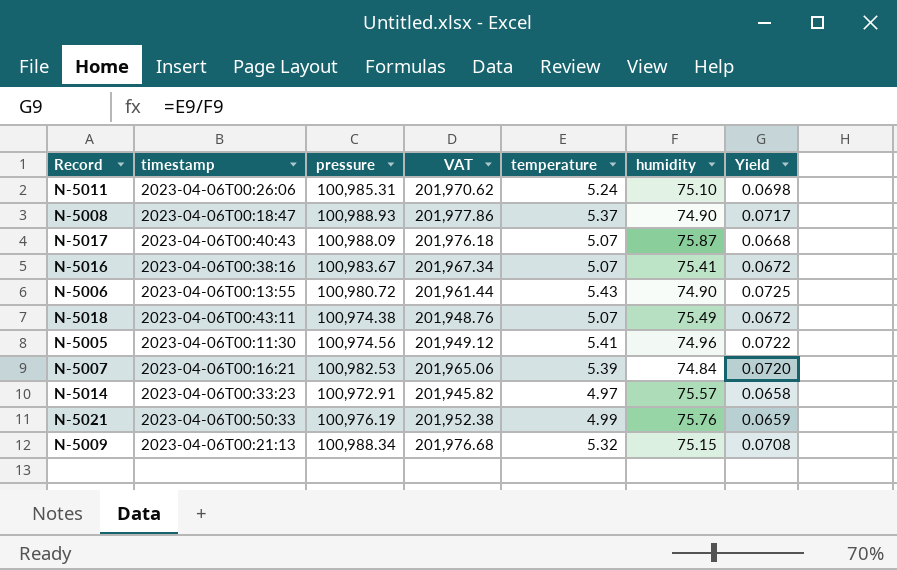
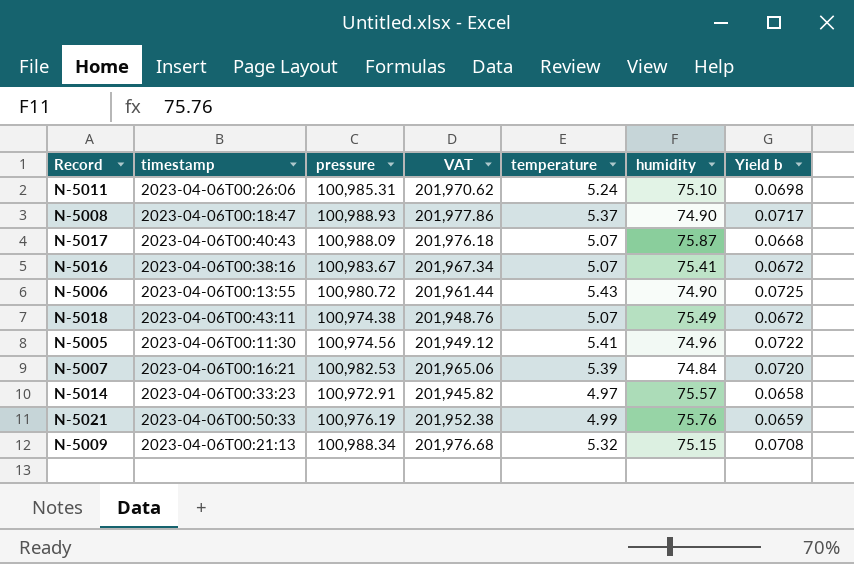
column name: Yield -> Yield b

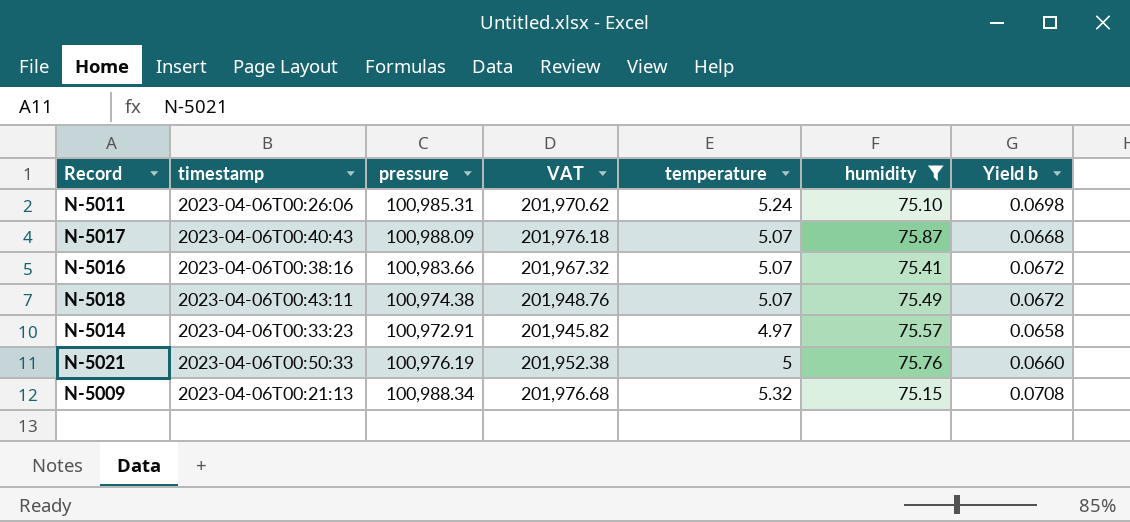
filter: none -> humidity >= 75.10
N-5016 | pressure: 100,983.67 -> 100,983.66
N-5016 | VAT: 201,967.34 -> 201,967.32
N-5021 | temperature: 4.99 -> 5
N-5021 | Yield b: 0.0659 -> 0.0660

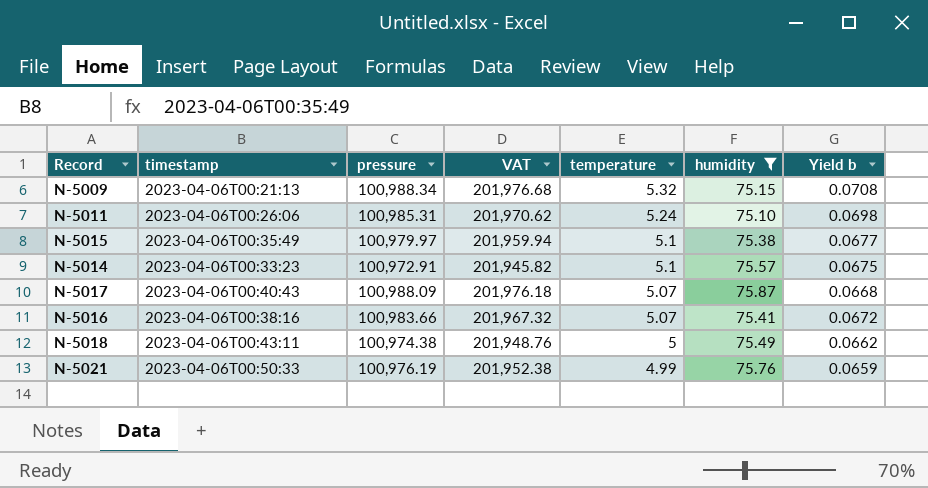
row order: none -> temperature descending
row N-5015: none -> 2023-04-06T00:35:49 | 100,979.97 | 201,959.94 | 5.1 | 75.38 | 0.0677
N-5014 | temperature: 4.97 -> 5.1
N-5014 | Yield b: 0.0658 -> 0.0675
N-5018 | temperature: 5.07 -> 5
N-5018 | Yield b: 0.0672 -> 0.0662
N-5021 | temperature: 5 -> 4.99
N-5021 | Yield b: 0.0660 -> 0.0659

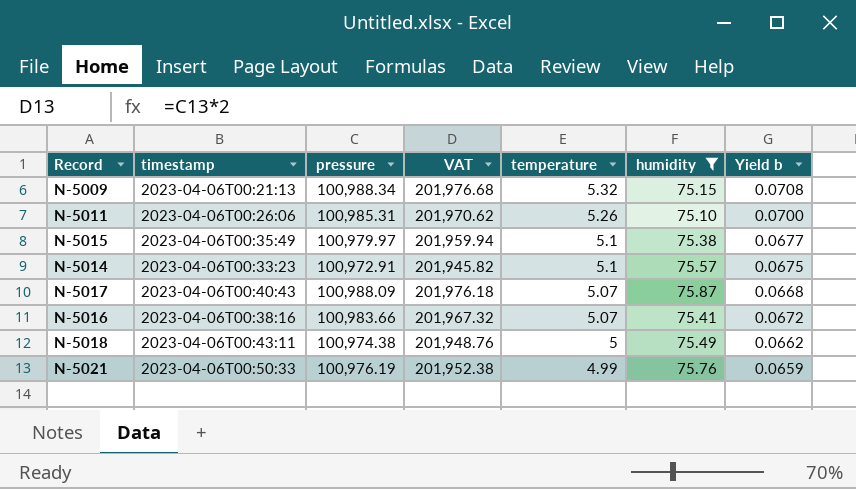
N-5011 | temperature: 5.24 -> 5.26
N-5011 | Yield b: 0.0698 -> 0.0700

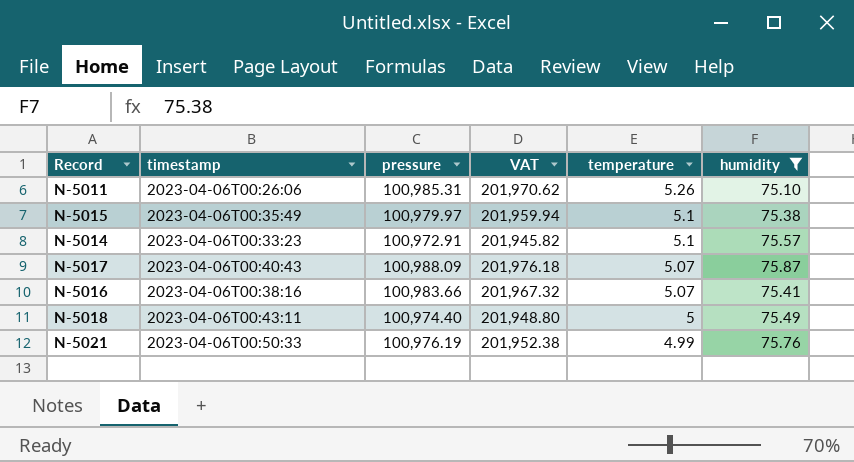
column Yield b | formula: [temperature] / [humidity] -> none
row N-5009: 2023-04-06T00:21:13 | 100,988.34 | 201,976.68 | 5.32 | 75.15 | 0.0708 -> none
N-5018 | pressure: 100,974.38 -> 100,974.40
N-5018 | VAT: 201,948.76 -> 201,948.80

